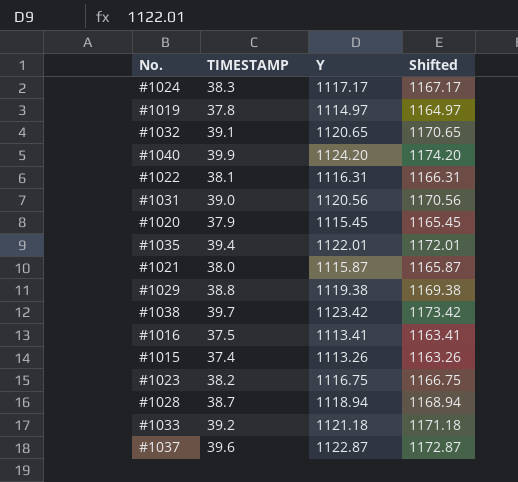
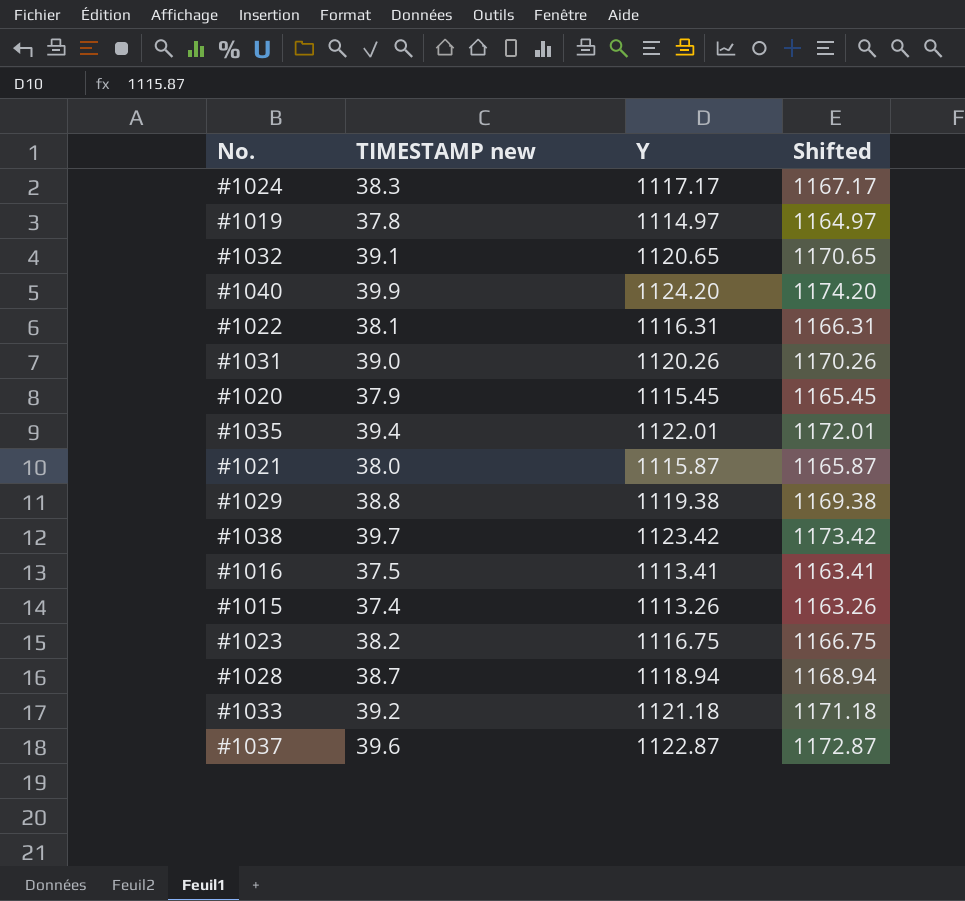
column name: TIMESTAMP -> TIMESTAMP new
#1031 | Y: 1120.56 -> 1120.26
#1031 | Shifted: 1170.56 -> 1170.26

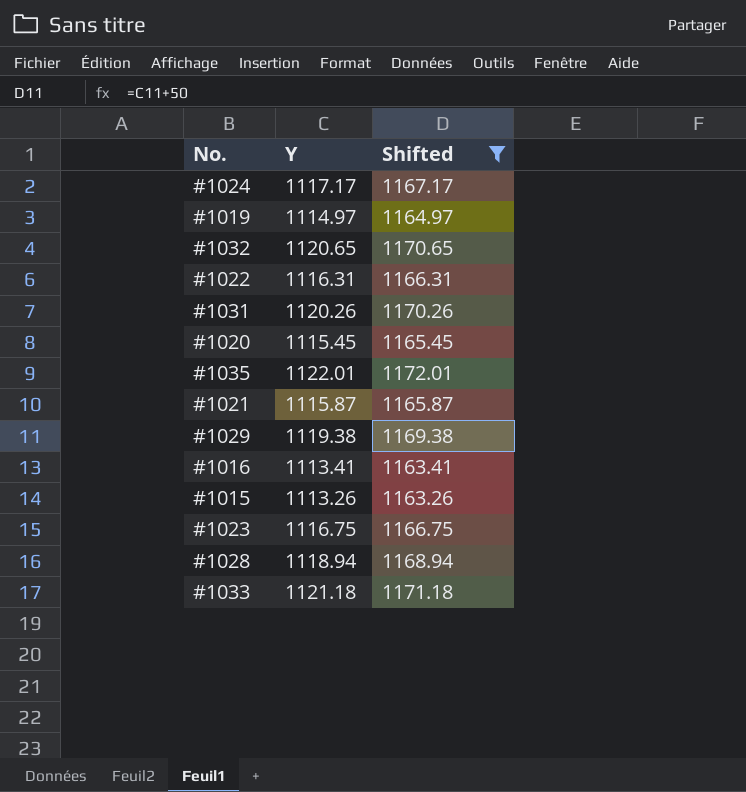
filter: none -> Shifted <= 1172.01
column TIMESTAMP new | position: 2 -> none

